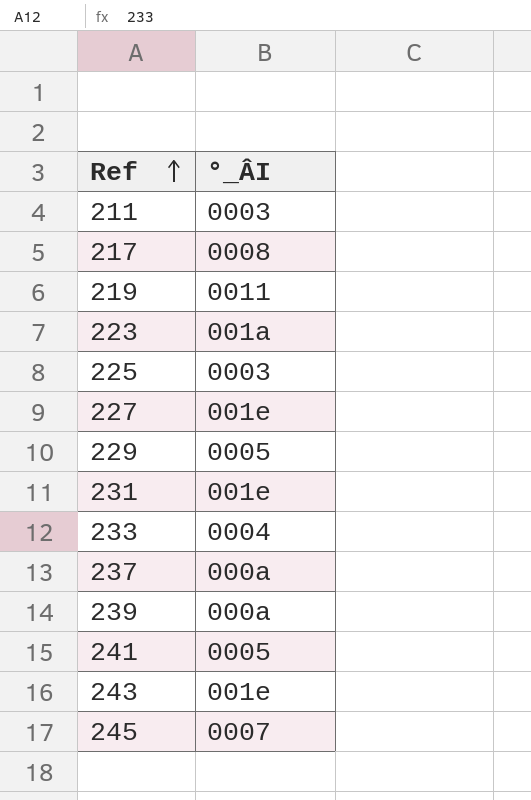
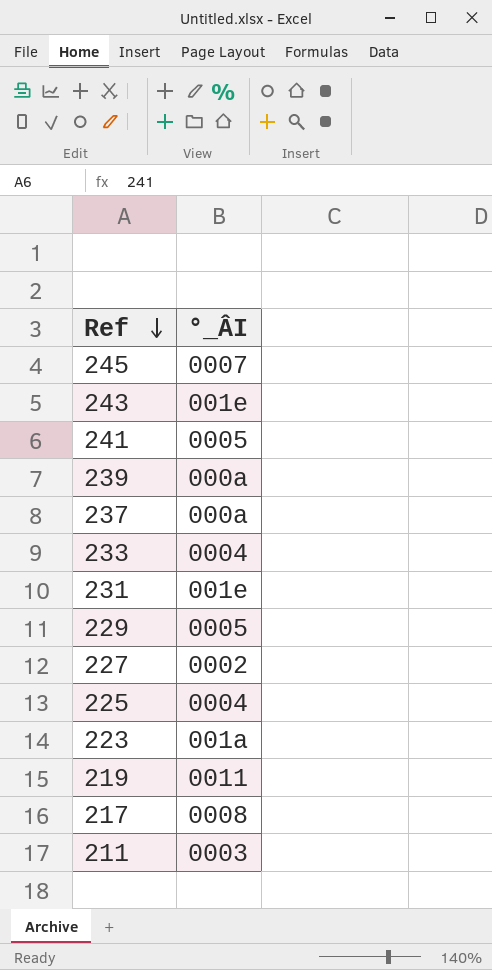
row order: Ref ascending -> Ref descending
227 | °_ÂI: 001e -> 0002
225 | °_ÂI: 0003 -> 0004

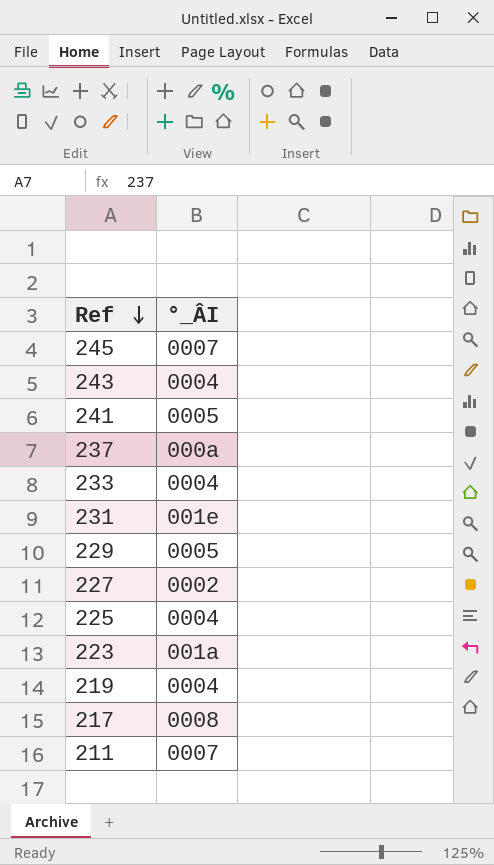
row 239: 000a -> none
243 | °_ÂI: 001e -> 0004
219 | °_ÂI: 0011 -> 0004
211 | °_ÂI: 0003 -> 0007

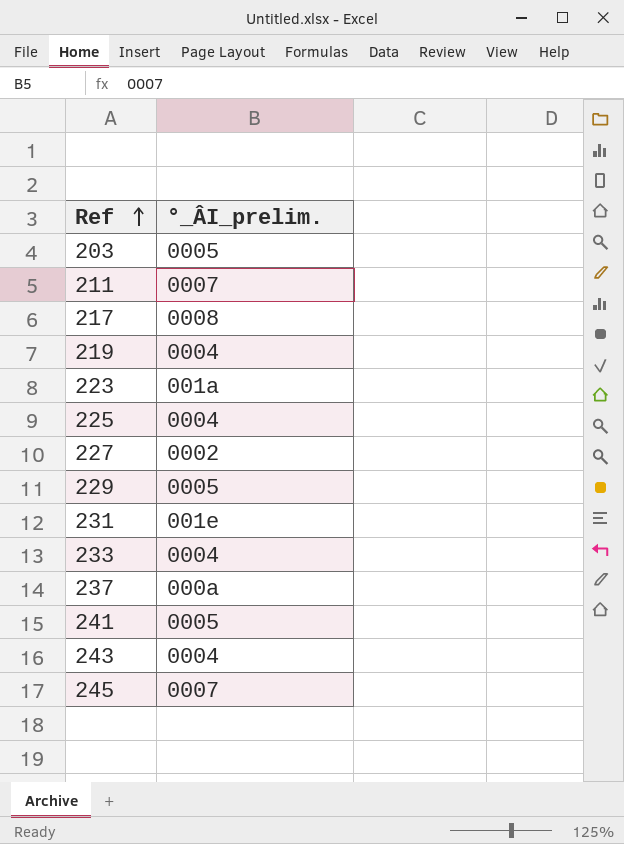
row order: Ref descending -> Ref ascending
column name: °_ÂI -> °_ÂI_prelim.
row 203: none -> 0005

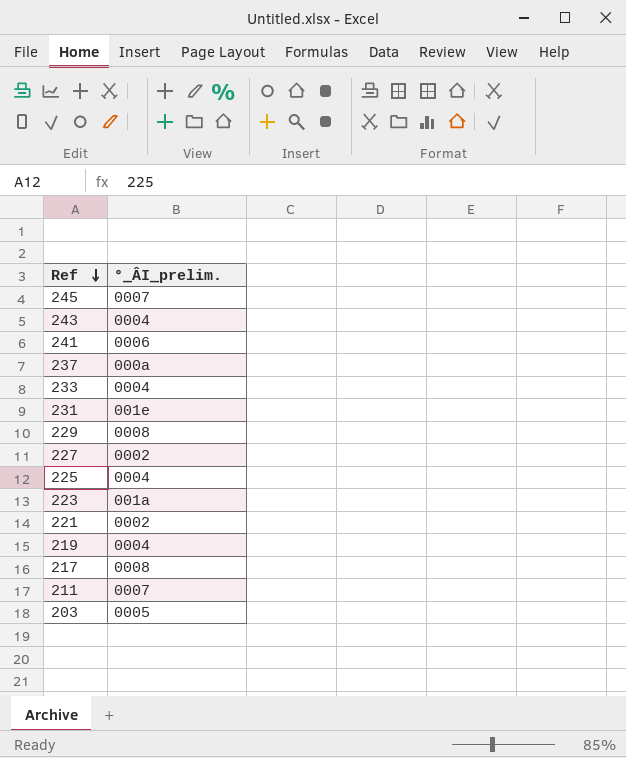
row order: Ref ascending -> Ref descending
241 | °_ÂI_prelim.: 0005 -> 0006
229 | °_ÂI_prelim.: 0005 -> 0008
row 221: none -> 0002

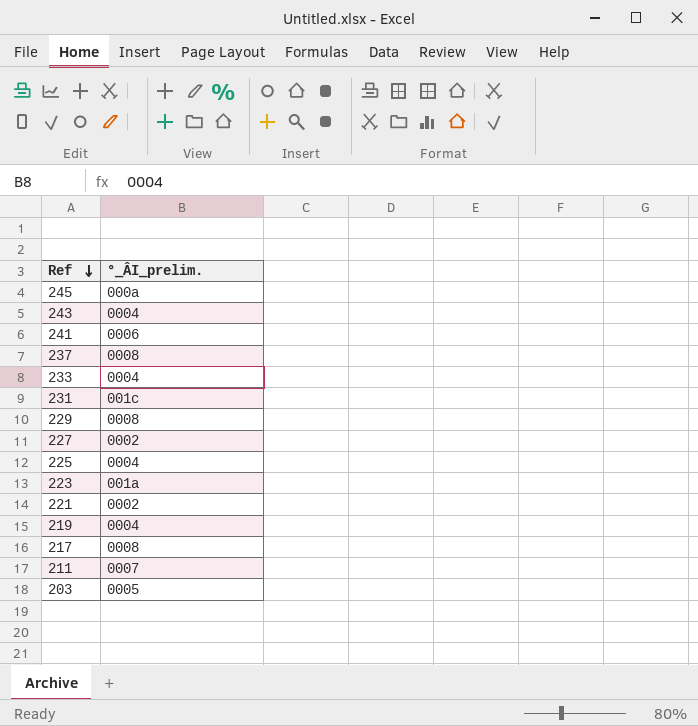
245 | °_ÂI_prelim.: 0007 -> 000a
237 | °_ÂI_prelim.: 000a -> 0008
231 | °_ÂI_prelim.: 001e -> 001c

